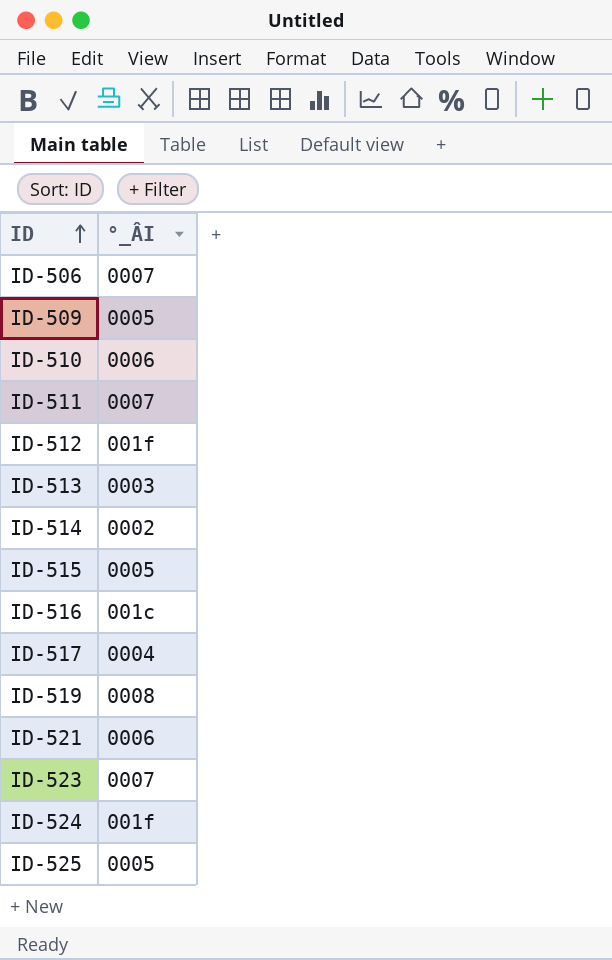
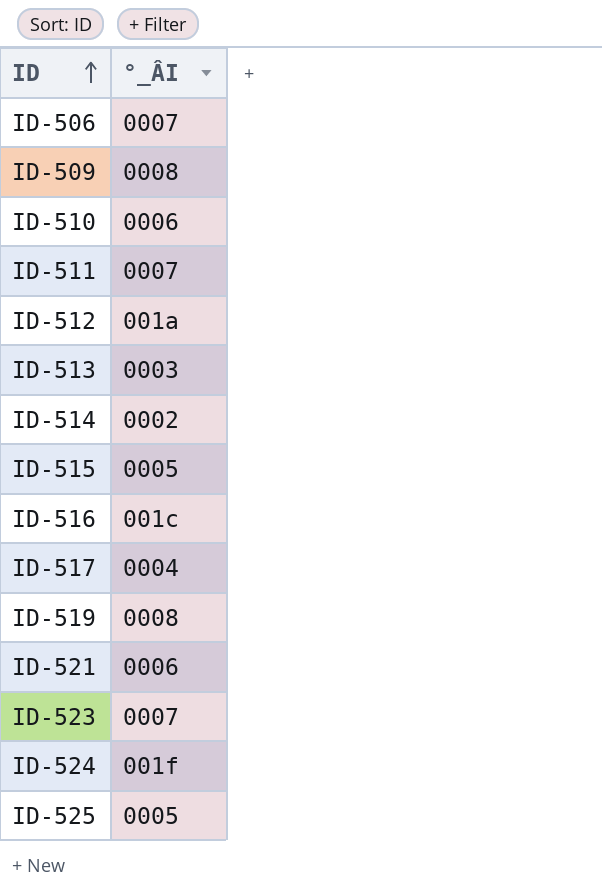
ID-509 | °_ÂI: 0005 -> 0008
ID-512 | °_ÂI: 001f -> 001a

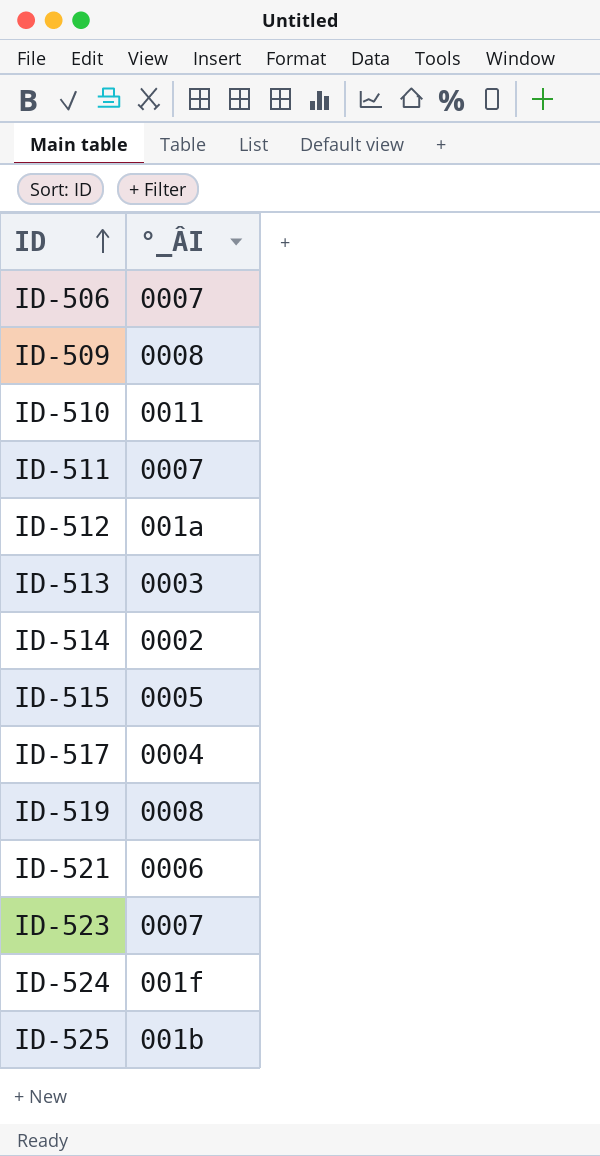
row ID-516: 001c -> none
ID-510 | °_ÂI: 0006 -> 0011
ID-525 | °_ÂI: 0005 -> 001b

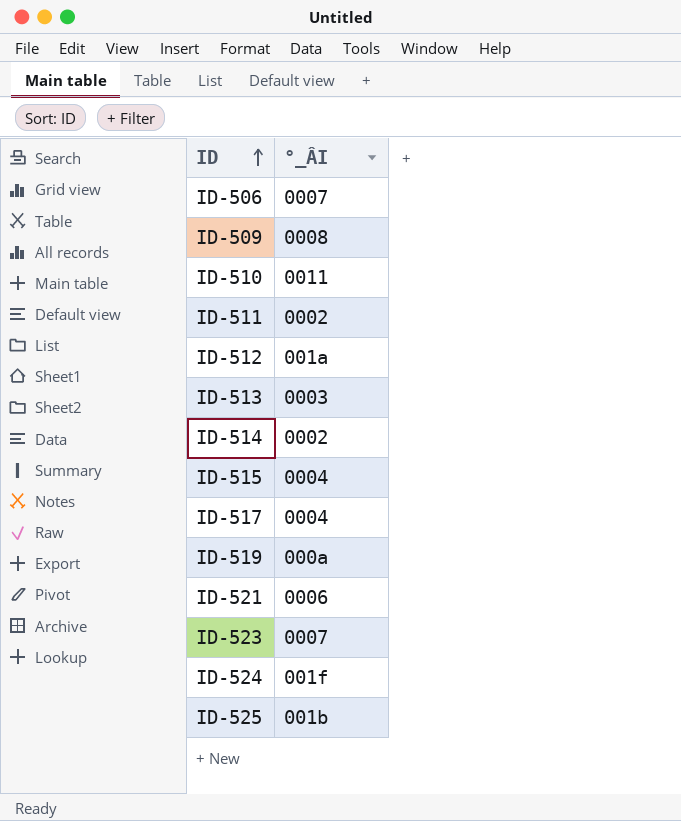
ID-511 | °_ÂI: 0007 -> 0002
ID-515 | °_ÂI: 0005 -> 0004
ID-519 | °_ÂI: 0008 -> 000a

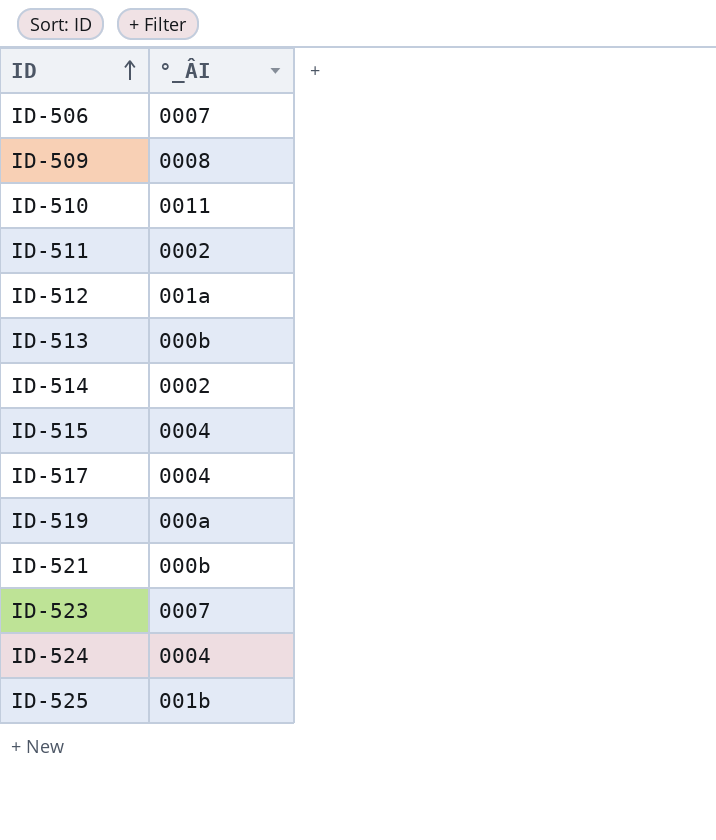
ID-513 | °_ÂI: 0003 -> 000b
ID-521 | °_ÂI: 0006 -> 000b
ID-524 | °_ÂI: 001f -> 0004

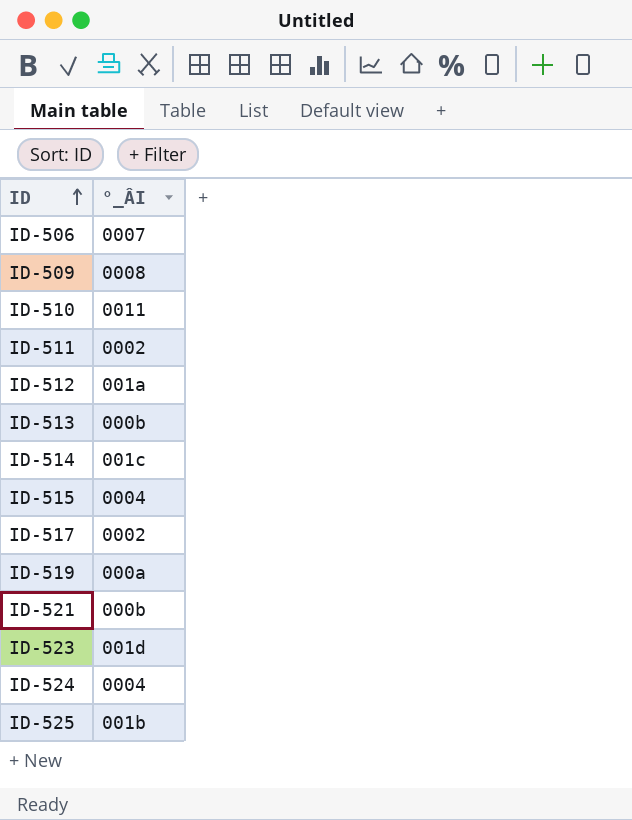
ID-514 | °_ÂI: 0002 -> 001c
ID-517 | °_ÂI: 0004 -> 0002
ID-523 | °_ÂI: 0007 -> 001d

